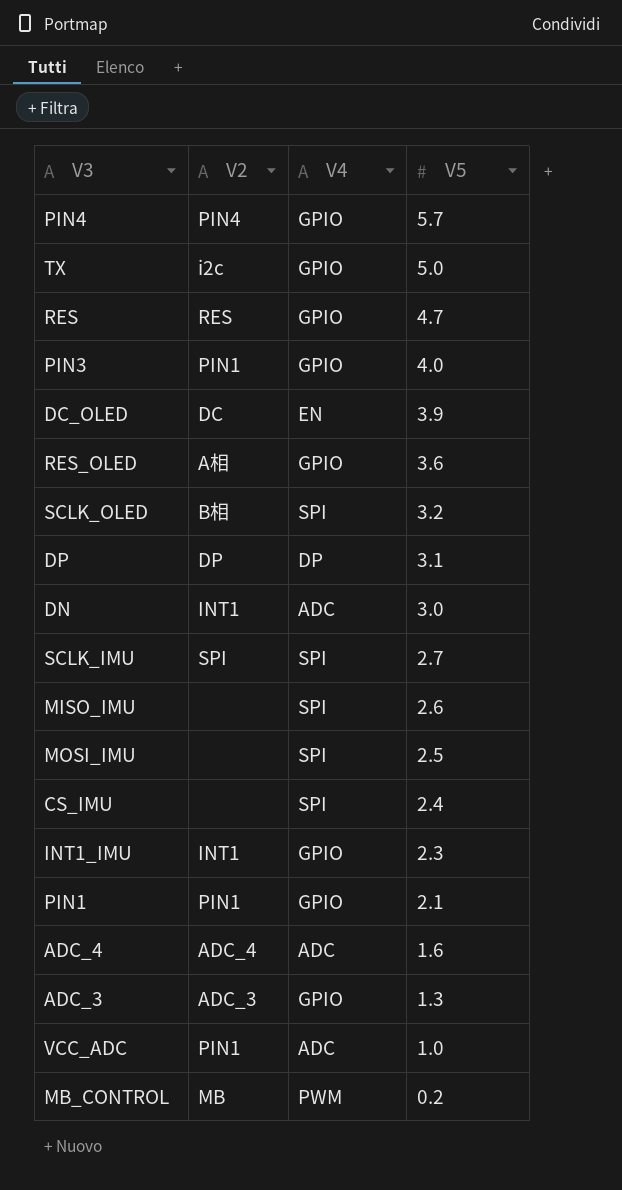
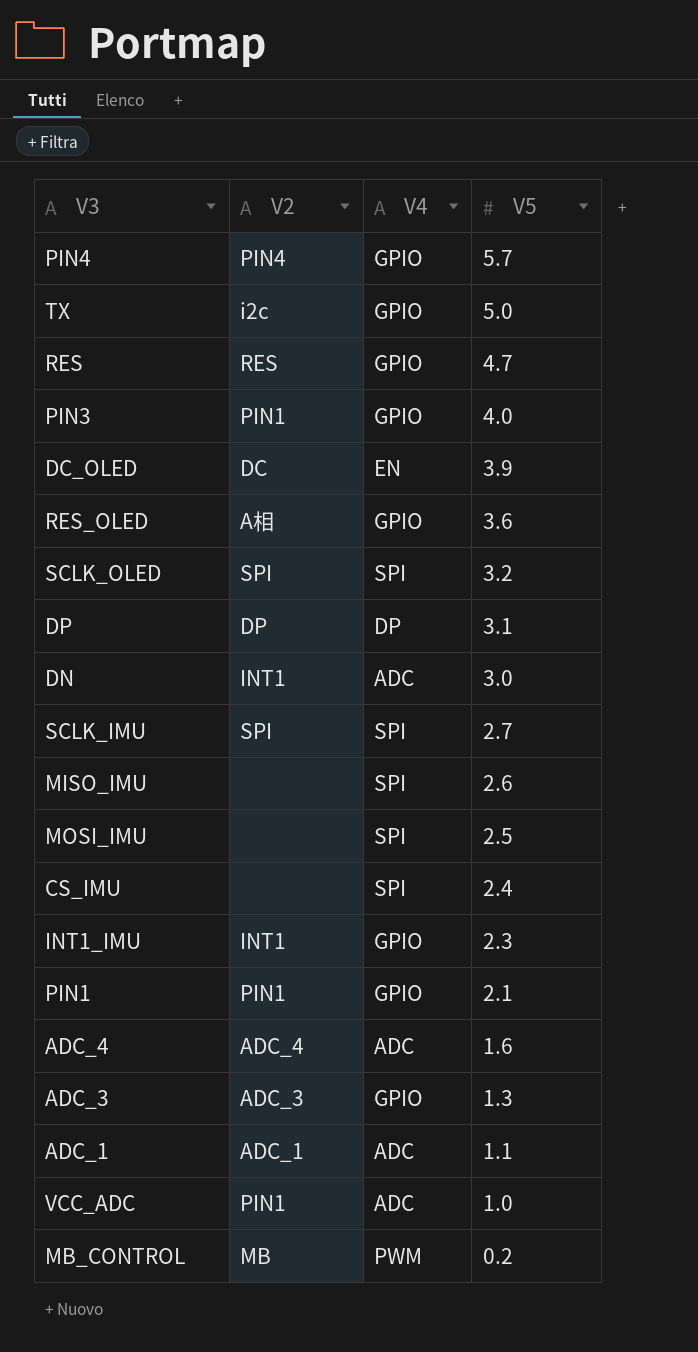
SCLK_OLED | V2: B相 -> SPI
row ADC_1: none -> ADC_1 | ADC | 1.1

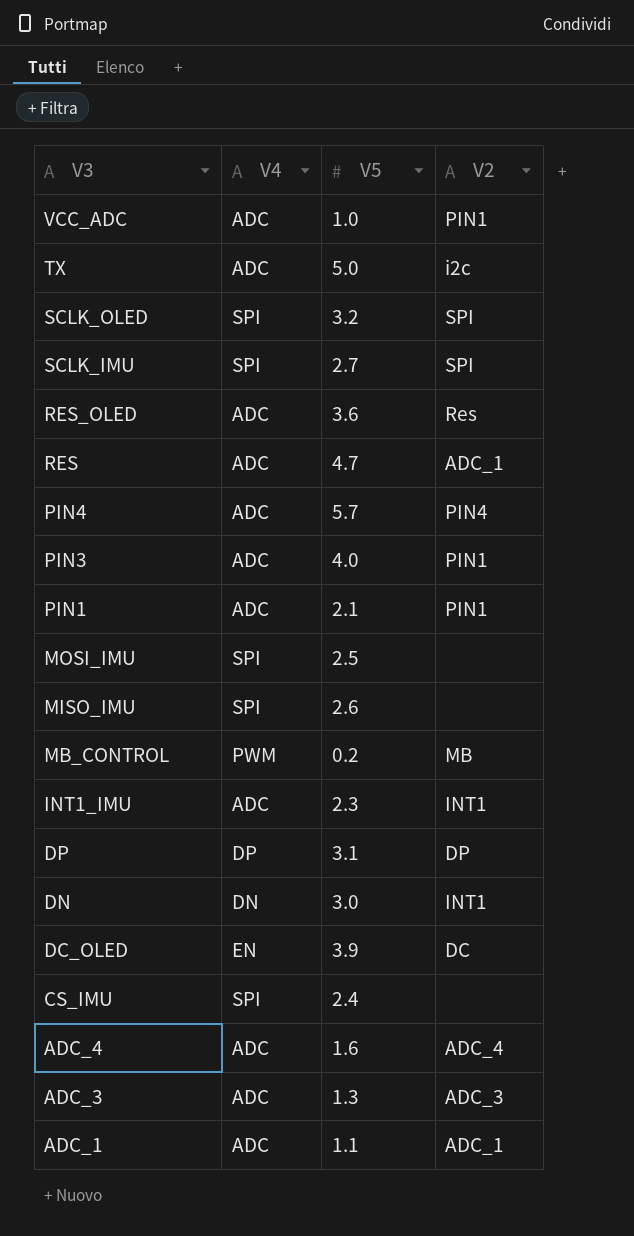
row order: V5 descending -> V3 descending
column V2 | position: 2 -> 4
TX | V4: GPIO -> ADC
RES_OLED | V4: GPIO -> ADC
RES_OLED | V2: A相 -> Res
RES | V4: GPIO -> ADC
RES | V2: RES -> ADC_1
PIN4 | V4: GPIO -> ADC
PIN3 | V4: GPIO -> ADC
PIN1 | V4: GPIO -> ADC
INT1_IMU | V4: GPIO -> ADC
DN | V4: ADC -> DN
ADC_3 | V4: GPIO -> ADC

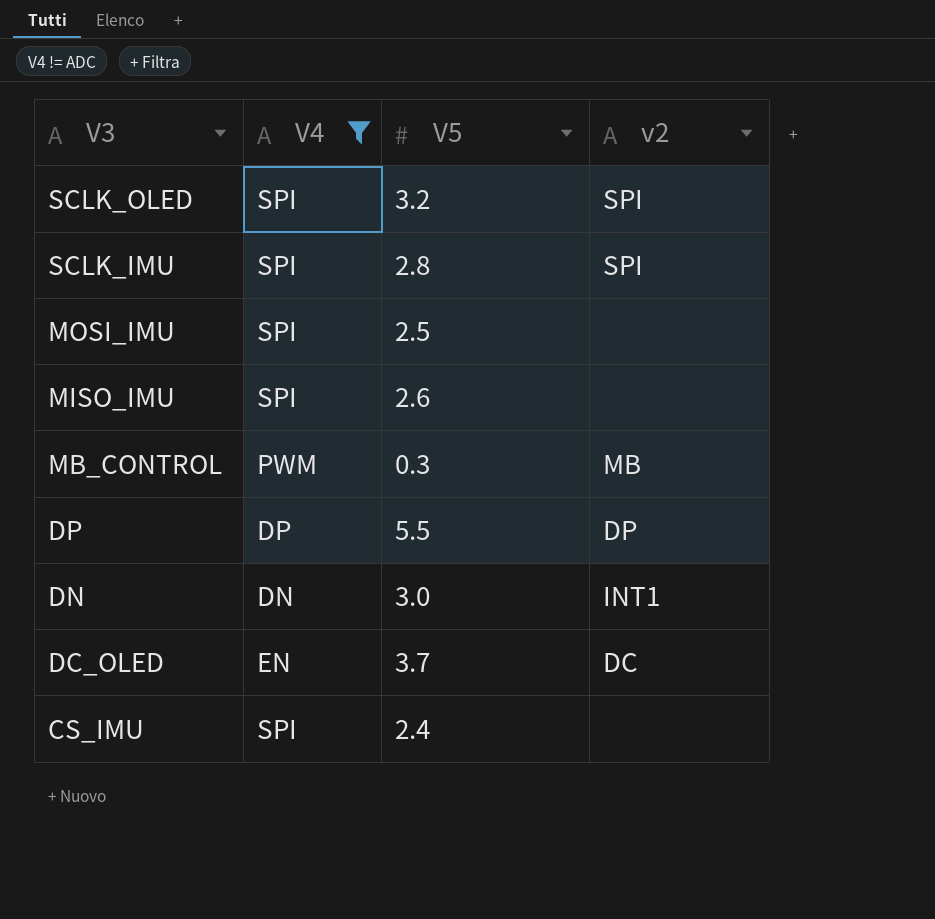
filter: none -> V4 != ADC
column name: V2 -> v2
SCLK_IMU | V5: 2.7 -> 2.8
MB_CONTROL | V5: 0.2 -> 0.3
DP | V5: 3.1 -> 5.5
DC_OLED | V5: 3.9 -> 3.7

